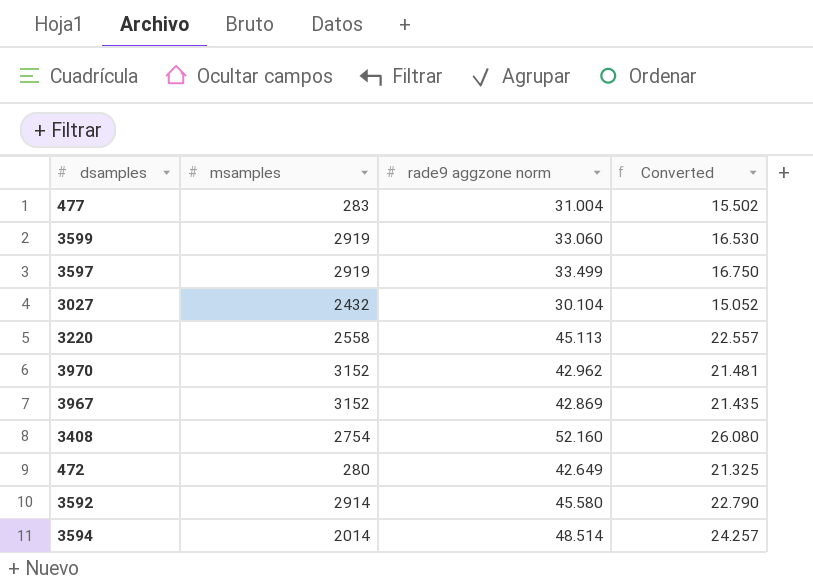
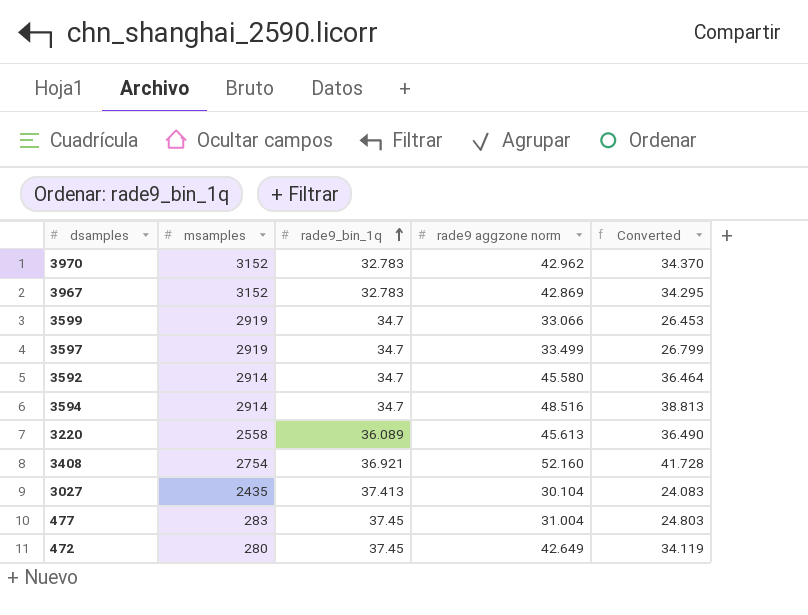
row order: none -> rade9_bin_1q ascending
column rade9_bin_1q | position: none -> 3
column Converted | formula: [rade9 aggzone norm] * 0.5 -> [rade9 aggzone norm] * 0.8
3599 | rade9 aggzone norm: 33.060 -> 33.066
3594 | msamples: 2014 -> 2914
3594 | rade9 aggzone norm: 48.514 -> 48.516
3220 | rade9 aggzone norm: 45.113 -> 45.613
3027 | msamples: 2432 -> 2435

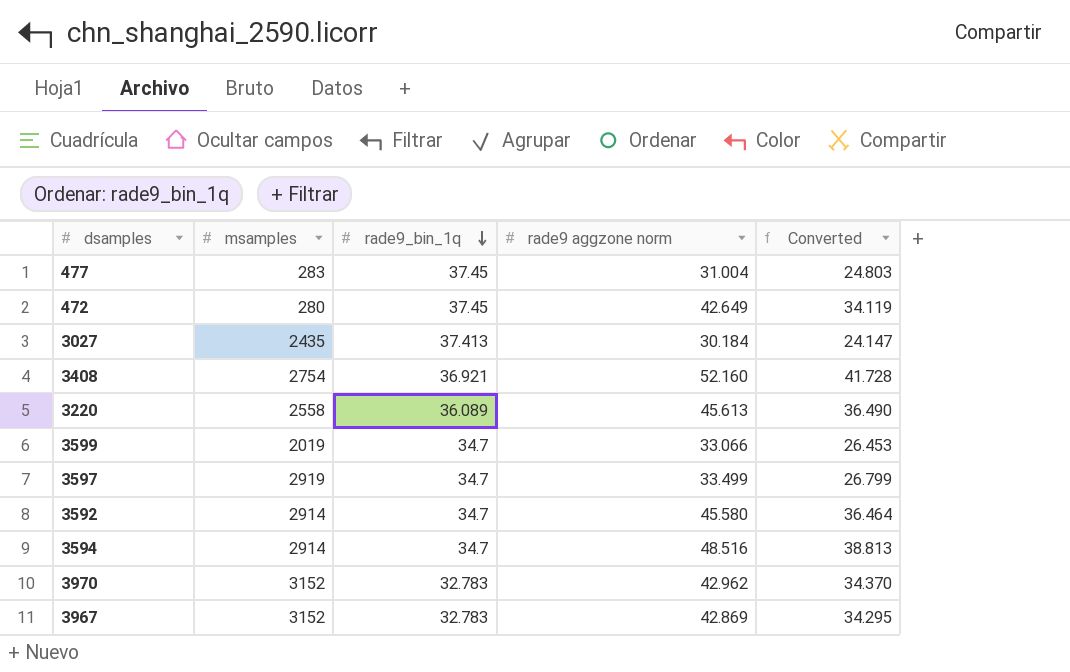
row order: rade9_bin_1q ascending -> rade9_bin_1q descending
3027 | rade9 aggzone norm: 30.104 -> 30.184
3027 | Converted: 24.083 -> 24.147
3599 | msamples: 2919 -> 2019

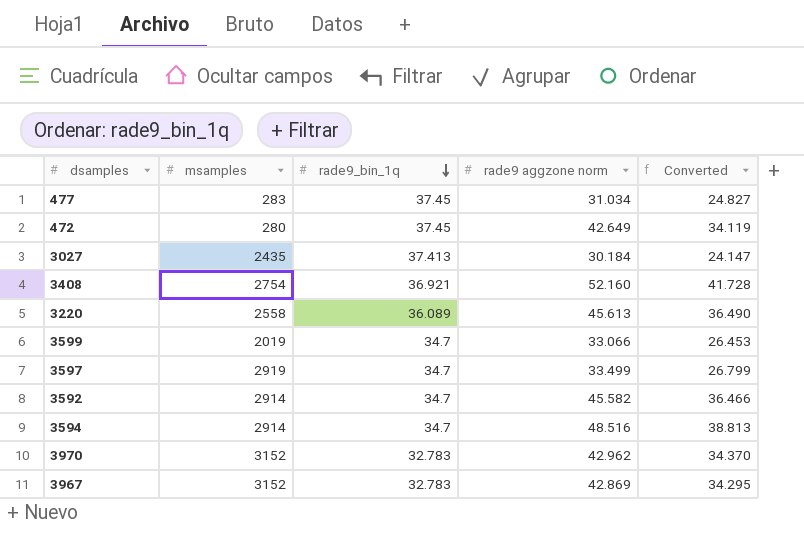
477 | rade9 aggzone norm: 31.004 -> 31.034
477 | Converted: 24.803 -> 24.827
3592 | rade9 aggzone norm: 45.580 -> 45.582
3592 | Converted: 36.464 -> 36.466

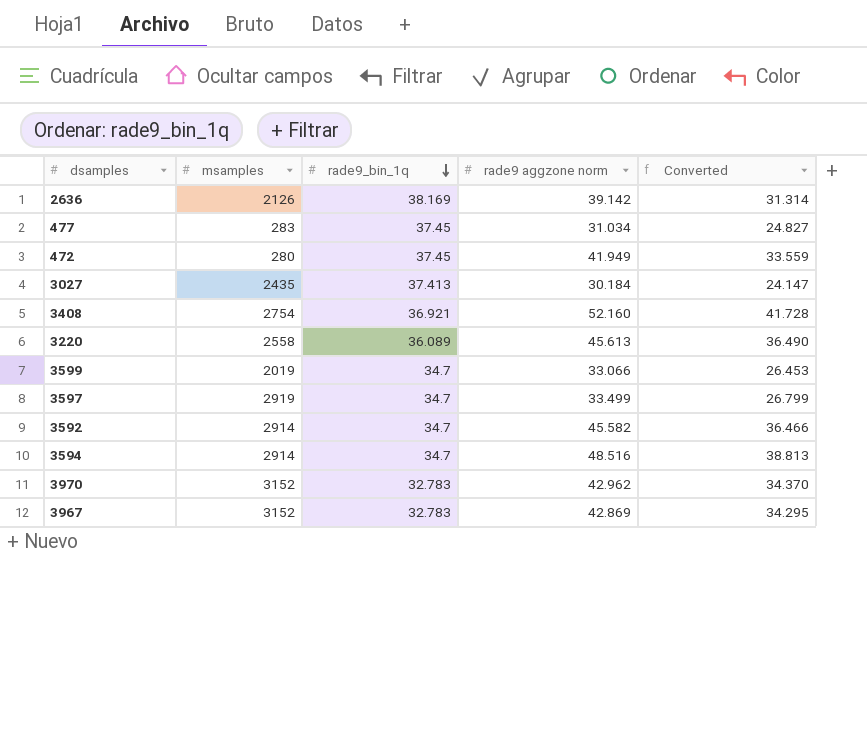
row 2636: none -> 2126 | 38.169 | 39.142 | 31.314
472 | rade9 aggzone norm: 42.649 -> 41.949
472 | Converted: 34.119 -> 33.559

